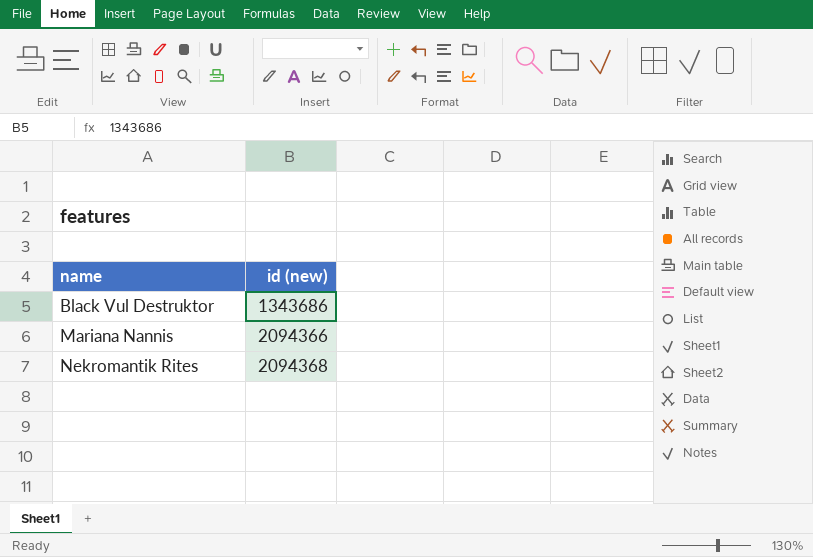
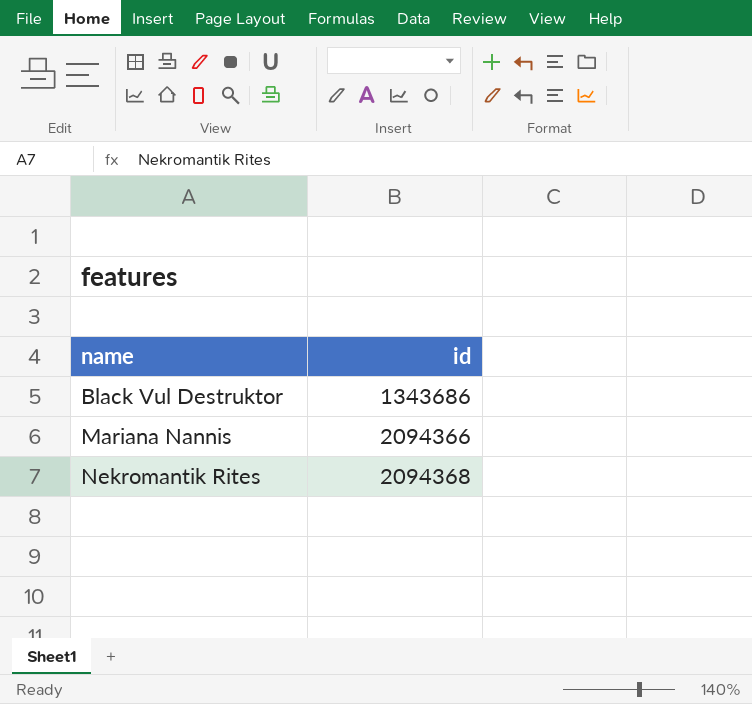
column name: id (new) -> id

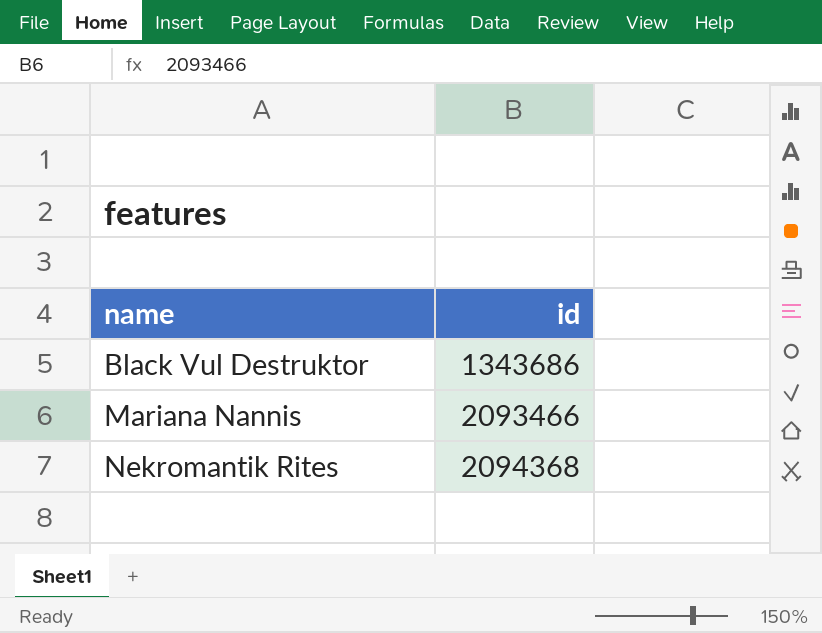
Mariana Nannis | id: 2094366 -> 2093466

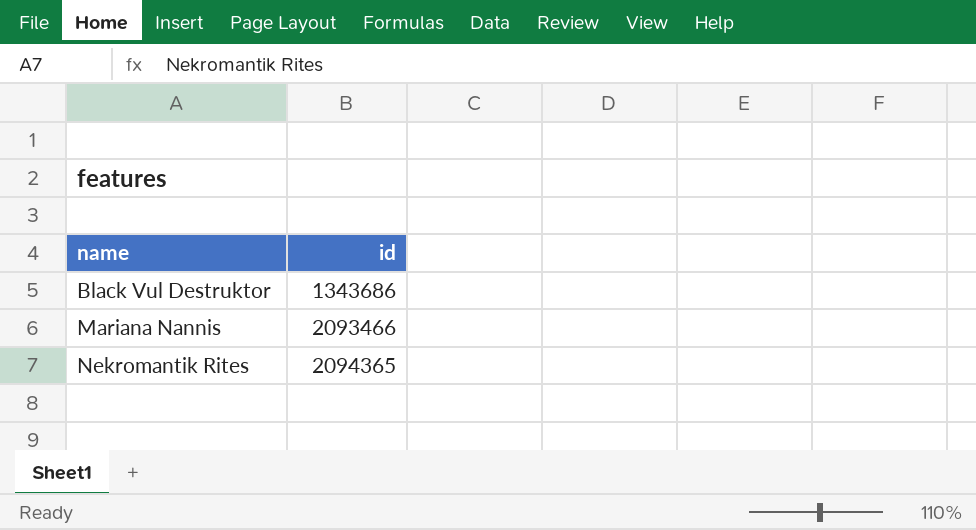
Nekromantik Rites | id: 2094368 -> 2094365

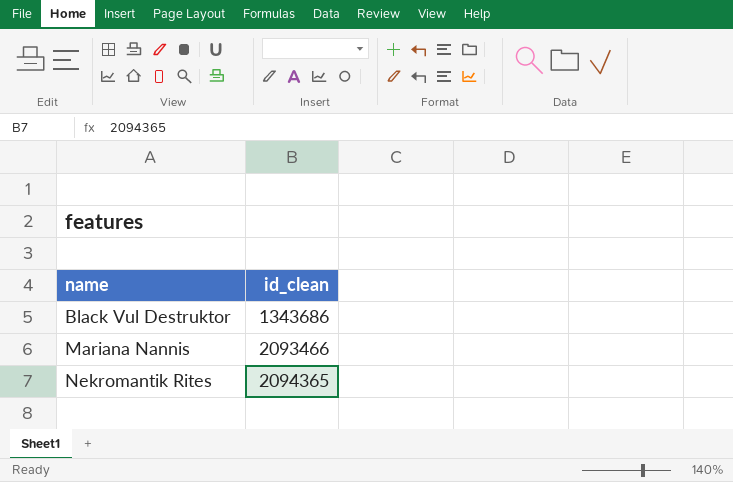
column name: id -> id_clean

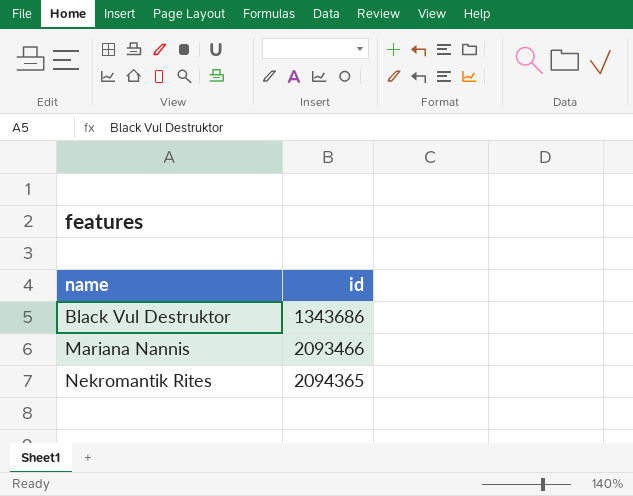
column name: id_clean -> id

